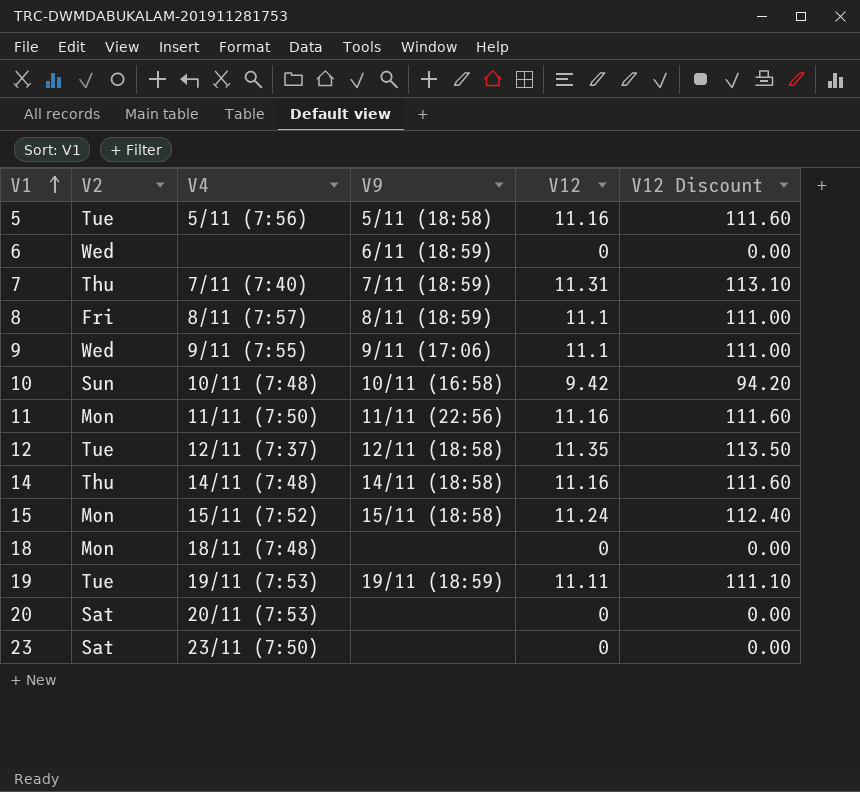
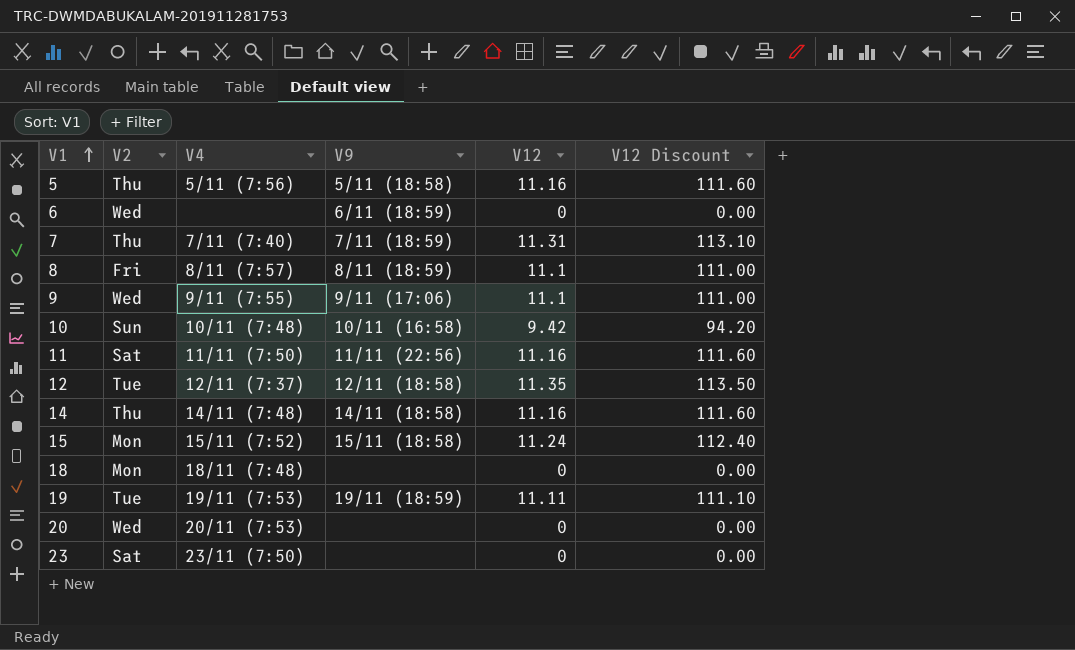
5 | V2: Tue -> Thu
11 | V2: Mon -> Sat
20 | V2: Sat -> Wed

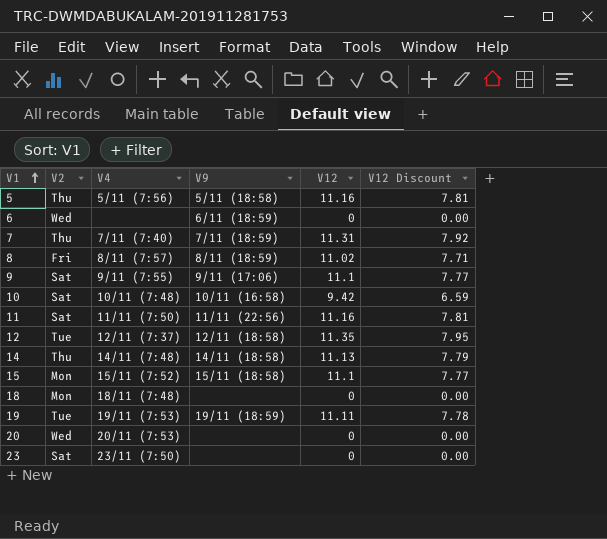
column V12 Discount | formula: [V12] * 10 -> [V12] * 0.7
8 | V12: 11.1 -> 11.02
9 | V2: Wed -> Sat
10 | V2: Sun -> Sat
14 | V12: 11.16 -> 11.13
15 | V12: 11.24 -> 11.1

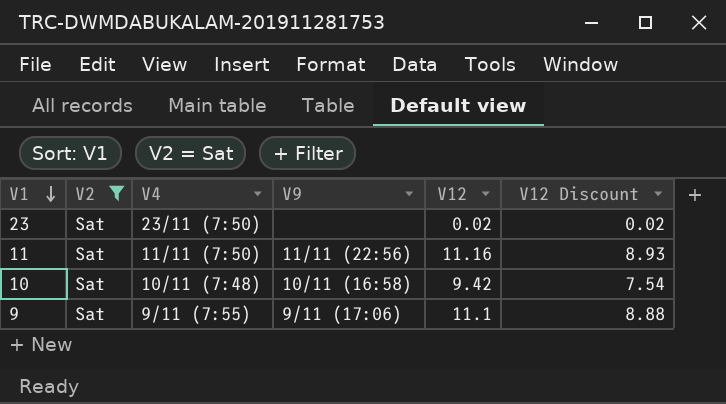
filter: none -> V2 = Sat
row order: V1 ascending -> V1 descending
column V12 Discount | formula: [V12] * 0.7 -> [V12] * 0.8
23 | V12: 0 -> 0.02

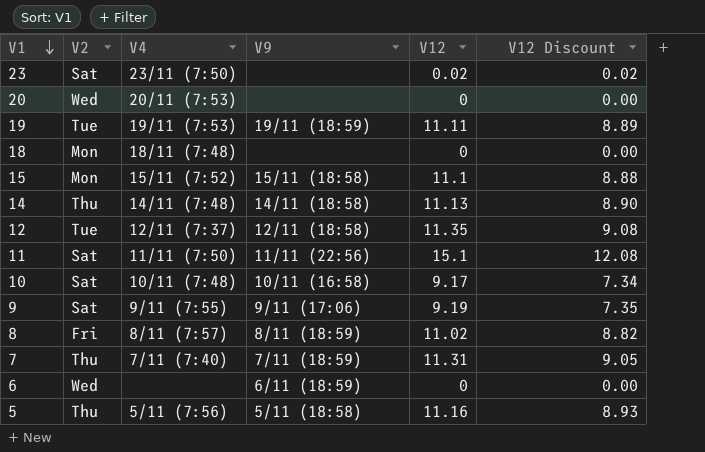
filter: V2 = Sat -> none
11 | V12: 11.16 -> 15.1
11 | V12 Discount: 8.93 -> 12.08
10 | V12: 9.42 -> 9.17
10 | V12 Discount: 7.54 -> 7.34
9 | V12: 11.1 -> 9.19
9 | V12 Discount: 8.88 -> 7.35

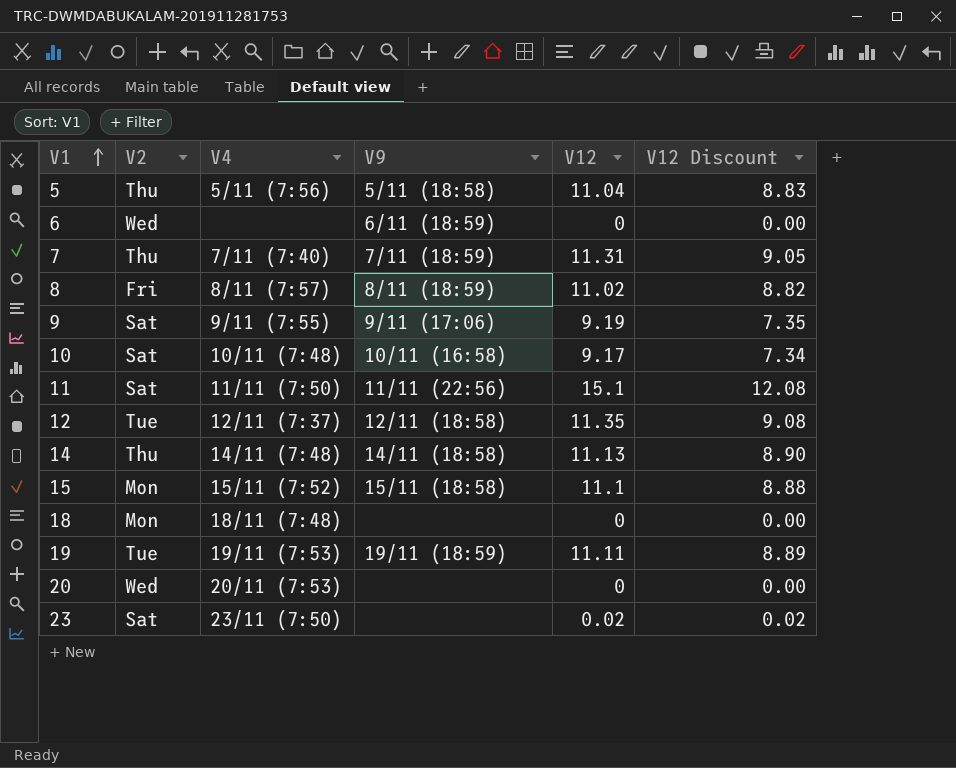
row order: V1 descending -> V1 ascending
5 | V12: 11.16 -> 11.04
5 | V12 Discount: 8.93 -> 8.83

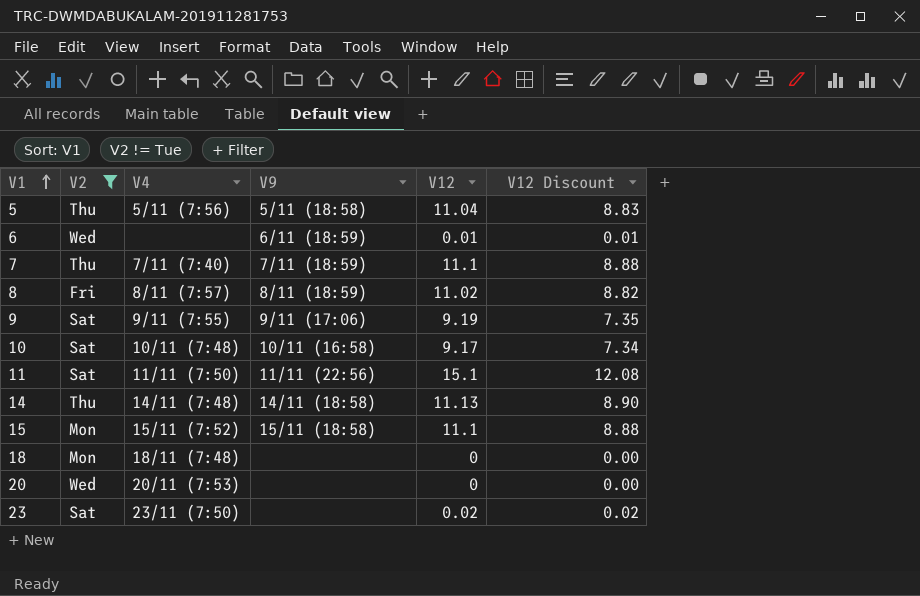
filter: none -> V2 != Tue
6 | V12: 0 -> 0.01
6 | V12 Discount: 0.00 -> 0.01
7 | V12: 11.31 -> 11.1
7 | V12 Discount: 9.05 -> 8.88

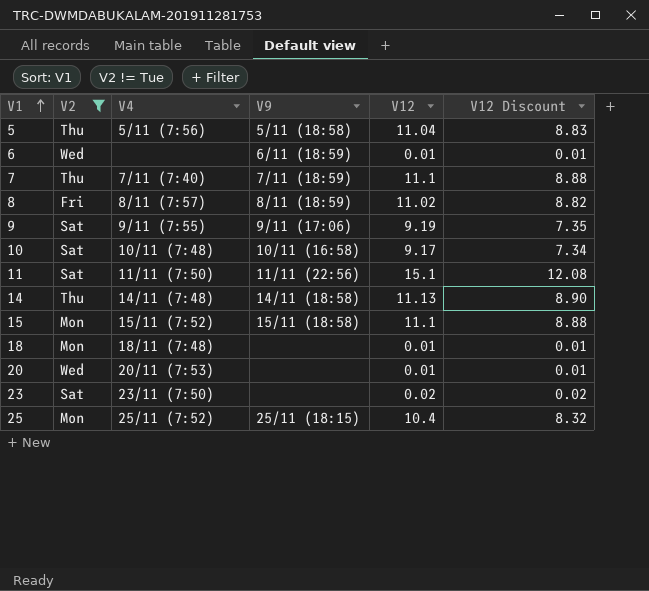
18 | V12: 0 -> 0.01
18 | V12 Discount: 0.00 -> 0.01
20 | V12: 0 -> 0.01
20 | V12 Discount: 0.00 -> 0.01
row 25: none -> Mon | 25/11 (7:52) | 25/11 (18:15) | 10.4 | 8.32

